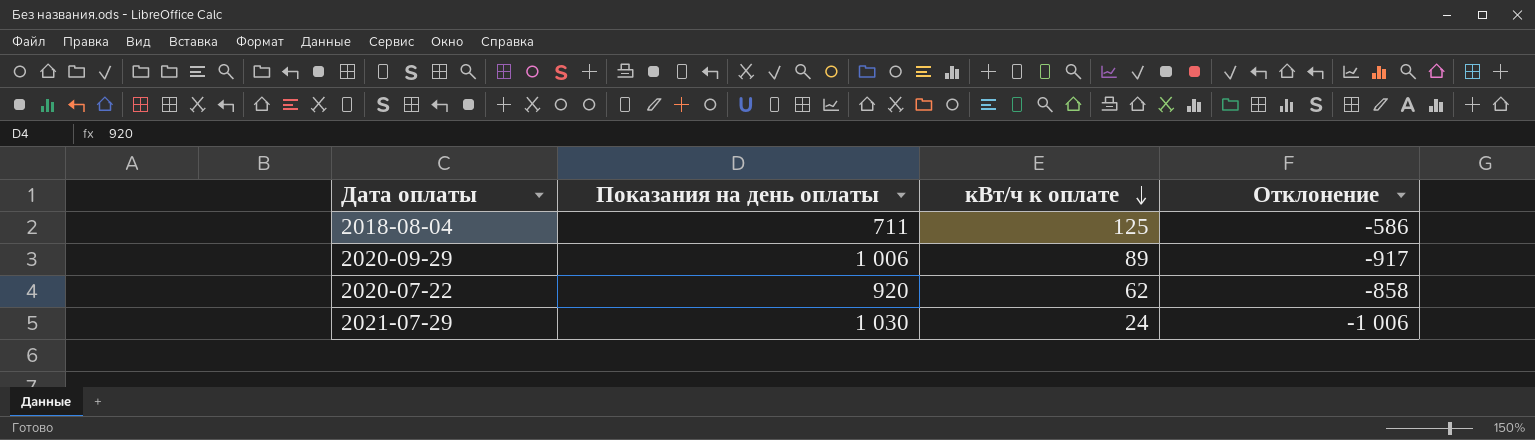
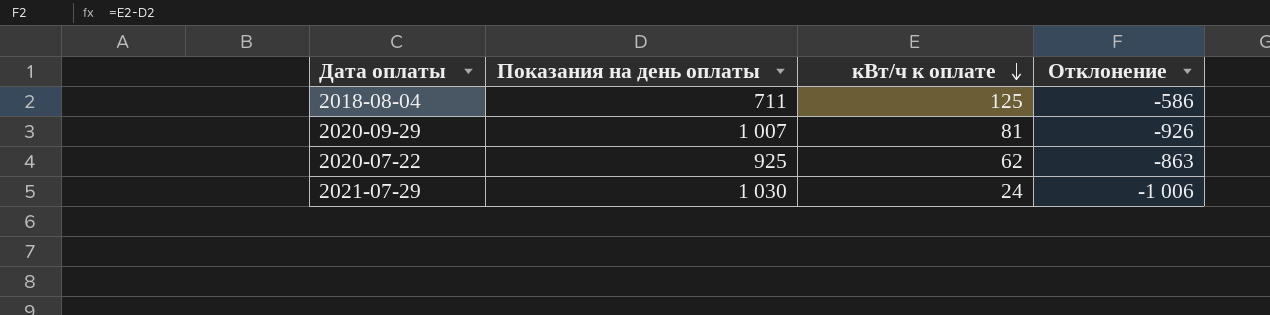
2020-09-29 | Показания на день оплаты: 1 006 -> 1 007
2020-09-29 | кВт/ч к оплате: 89 -> 81
2020-09-29 | Отклонение: -917 -> -926
2020-07-22 | Показания на день оплаты: 920 -> 925
2020-07-22 | Отклонение: -858 -> -863

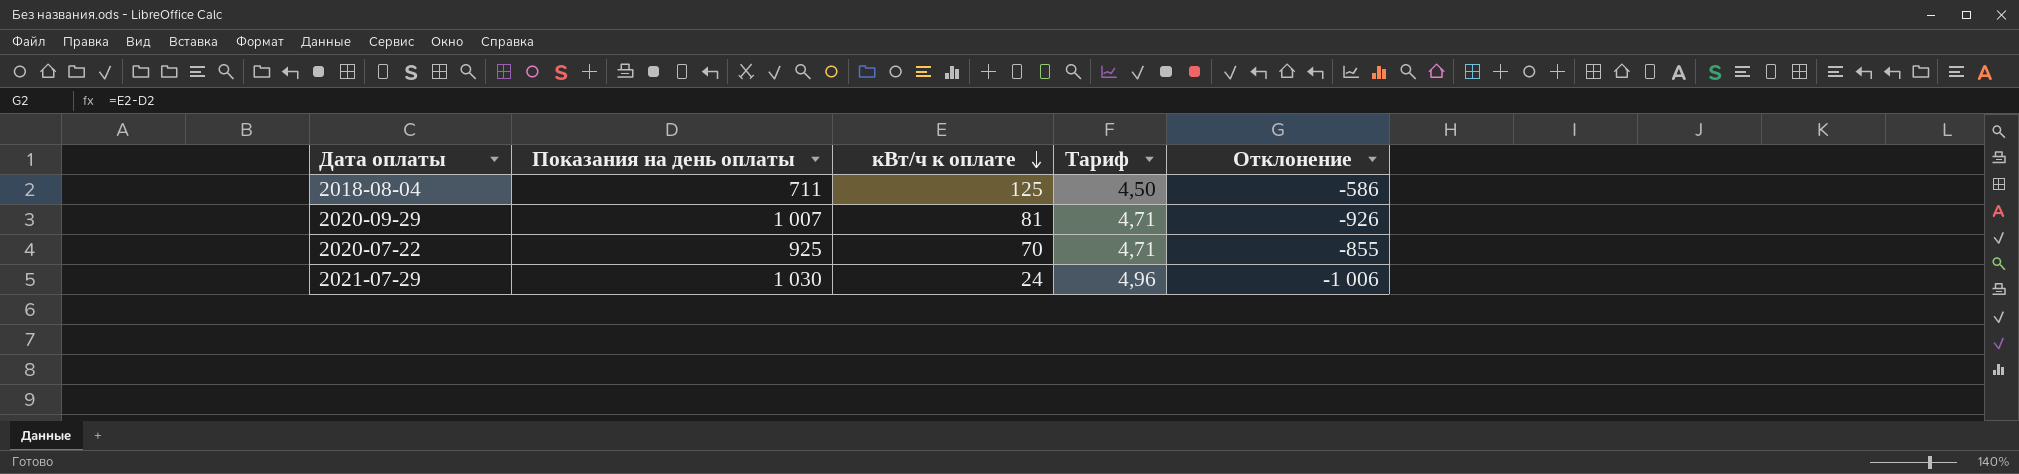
column Тариф | position: none -> 4
2020-07-22 | кВт/ч к оплате: 62 -> 70
2020-07-22 | Отклонение: -863 -> -855

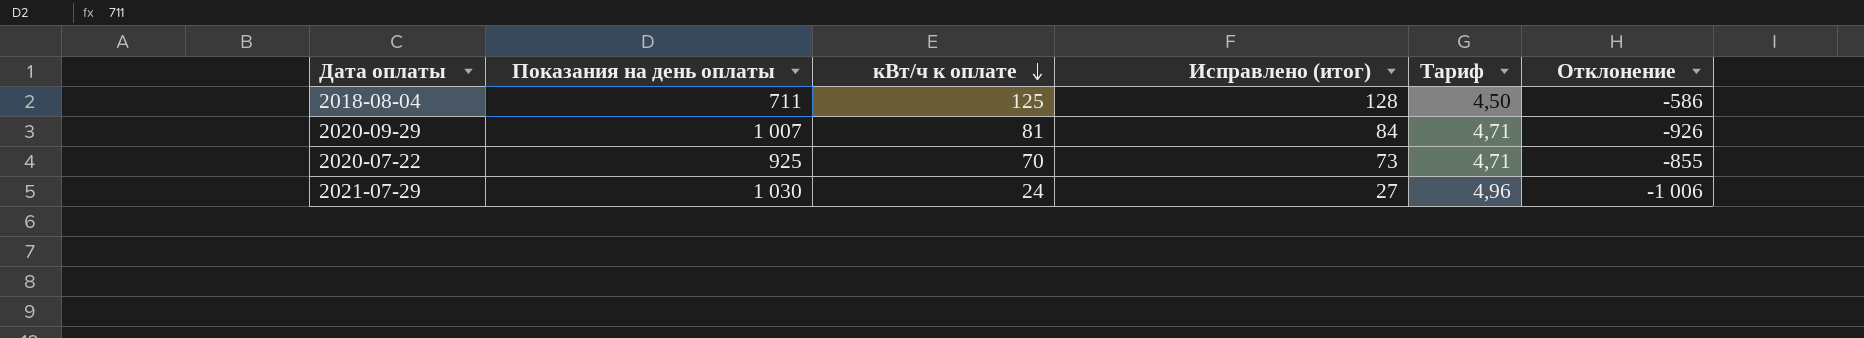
column Исправлено (итог) | formula: none -> [кВт/ч к оплате] + 3

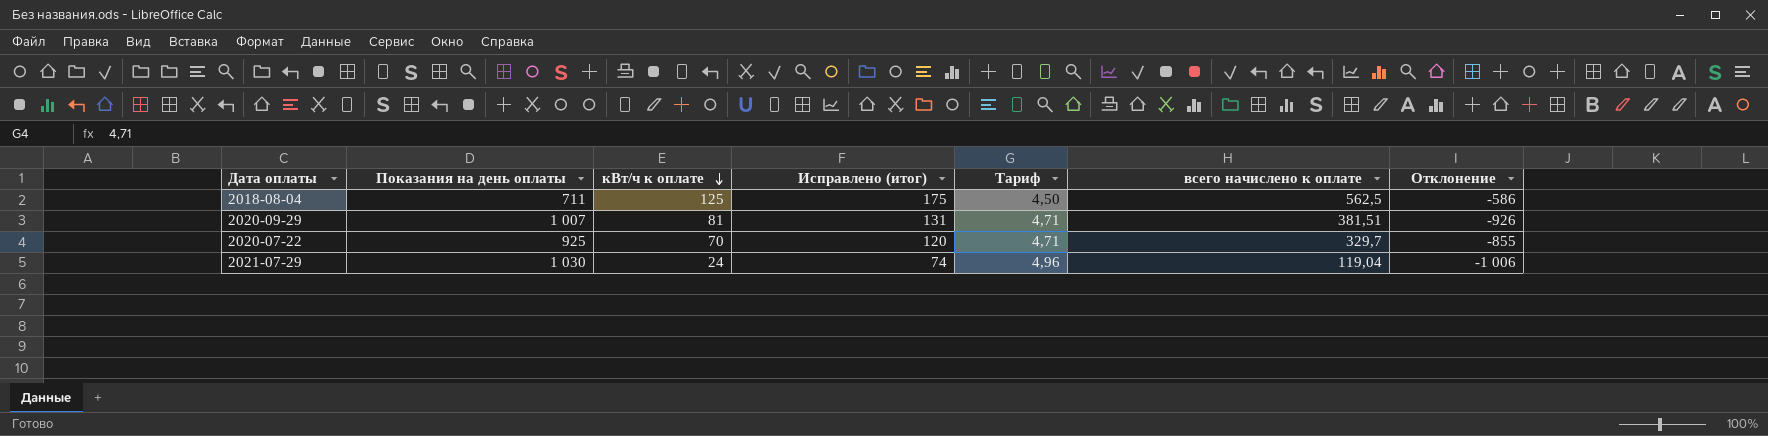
column Исправлено (итог) | formula: [кВт/ч к оплате] + 3 -> [кВт/ч к оплате] + 50
column всего начислено к оплате | formula: none -> [кВт/ч к оплате] * [Тариф]

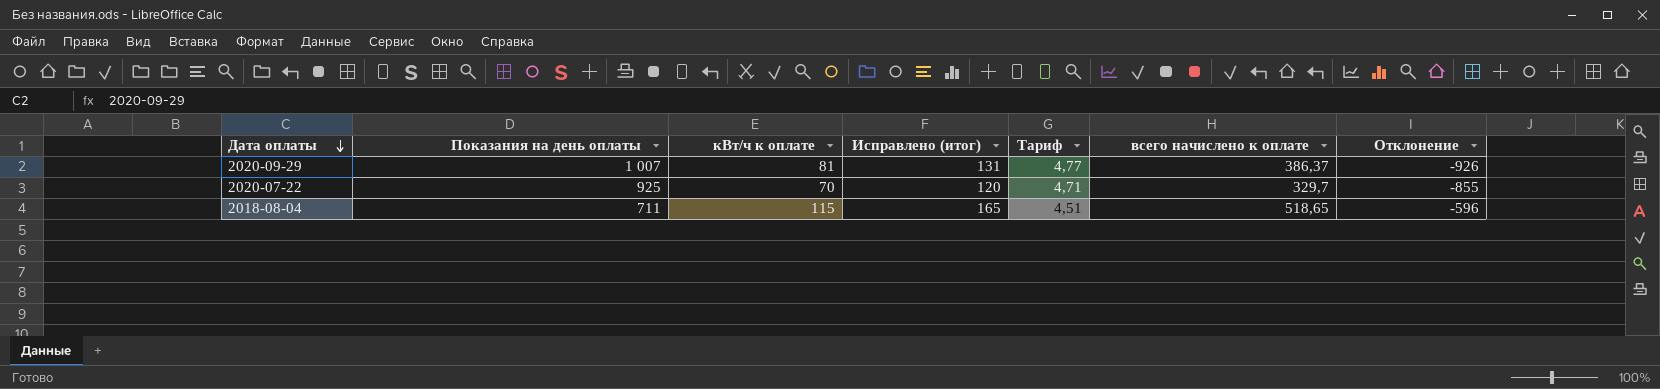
row order: кВт/ч к оплате descending -> Дата оплаты descending
row 2021-07-29: 1 030 | 24 | 74 | 4,96 | 119,04 | -1 006 -> none
2020-09-29 | Тариф: 4,71 -> 4,77
2020-09-29 | всего начислено к оплате: 381,51 -> 386,37
2018-08-04 | кВт/ч к оплате: 125 -> 115
2018-08-04 | Исправлено (итог): 175 -> 165
2018-08-04 | Тариф: 4,50 -> 4,51
2018-08-04 | всего начислено к оплате: 562,5 -> 518,65
2018-08-04 | Отклонение: -586 -> -596

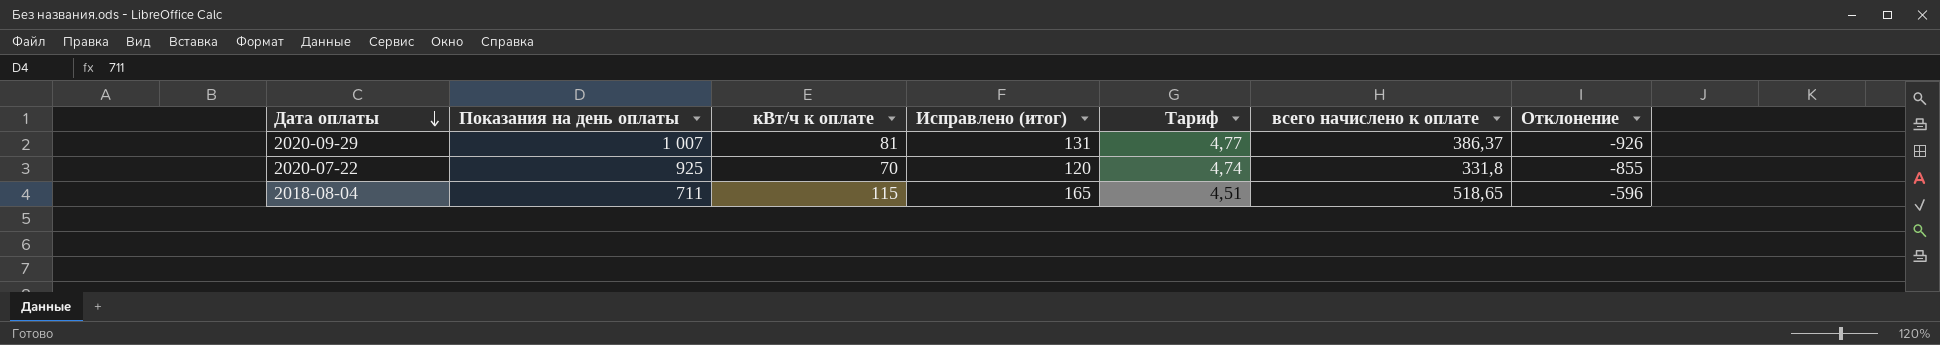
2020-07-22 | Тариф: 4,71 -> 4,74
2020-07-22 | всего начислено к оплате: 329,7 -> 331,8

